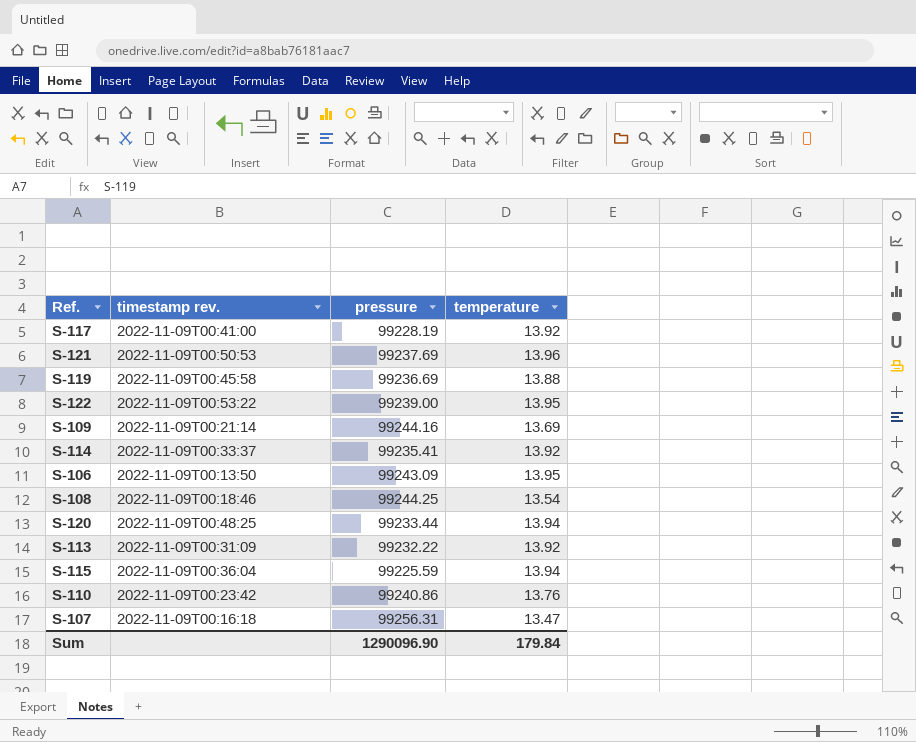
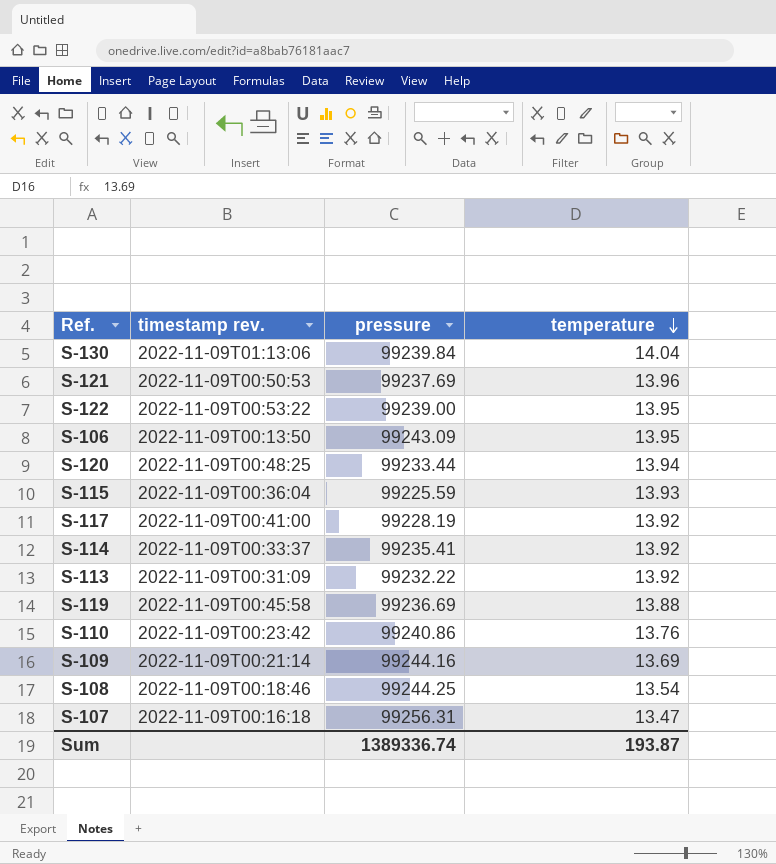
row order: none -> temperature descending
row S-130: none -> 2022-11-09T01:13:06 | 99239.84 | 14.04
S-115 | temperature: 13.94 -> 13.93
Sum | pressure: 1290096.90 -> 1389336.74
Sum | temperature: 179.84 -> 193.87

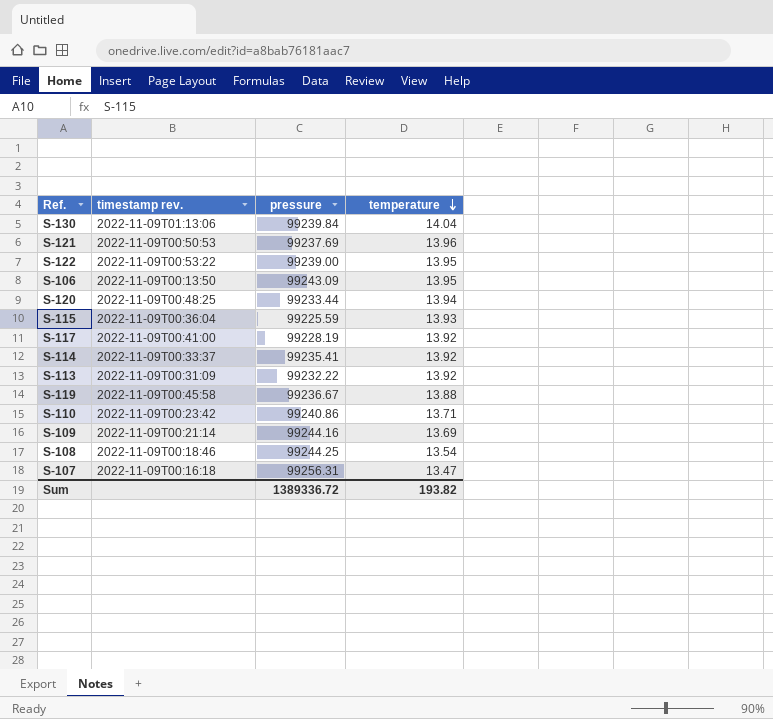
S-119 | pressure: 99236.69 -> 99236.67
S-110 | temperature: 13.76 -> 13.71
Sum | pressure: 1389336.74 -> 1389336.72
Sum | temperature: 193.87 -> 193.82

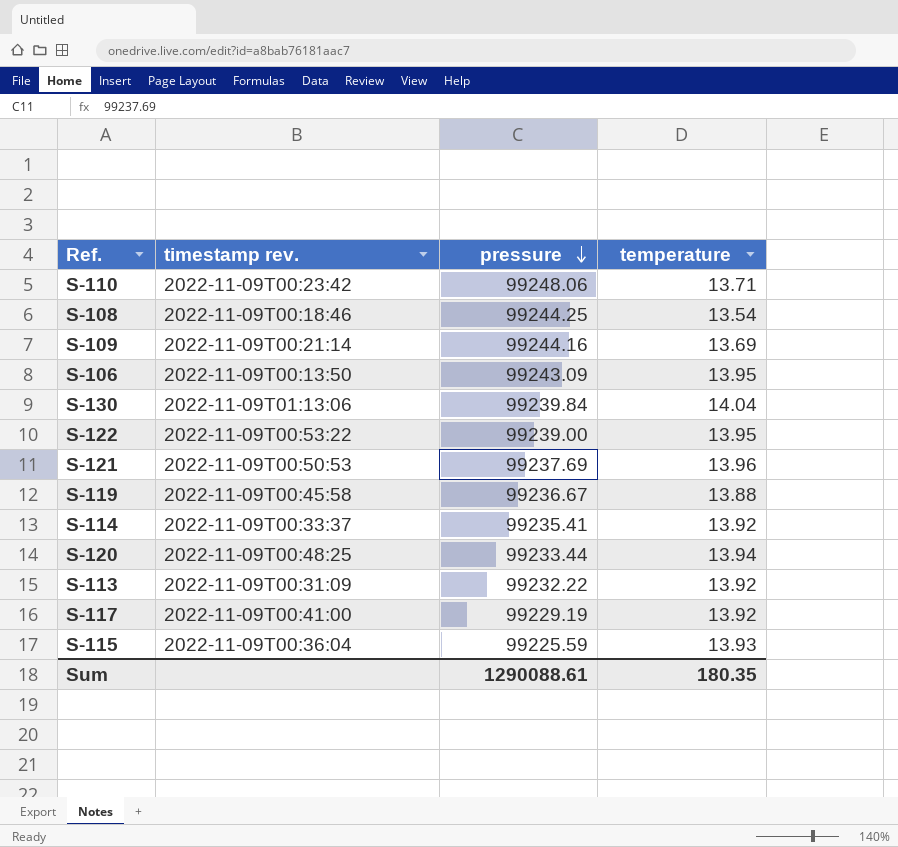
row order: temperature descending -> pressure descending
row S-107: 2022-11-09T00:16:18 | 99256.31 | 13.47 -> none
S-110 | pressure: 99240.86 -> 99248.06
S-117 | pressure: 99228.19 -> 99229.19
Sum | pressure: 1389336.72 -> 1290088.61
Sum | temperature: 193.82 -> 180.35

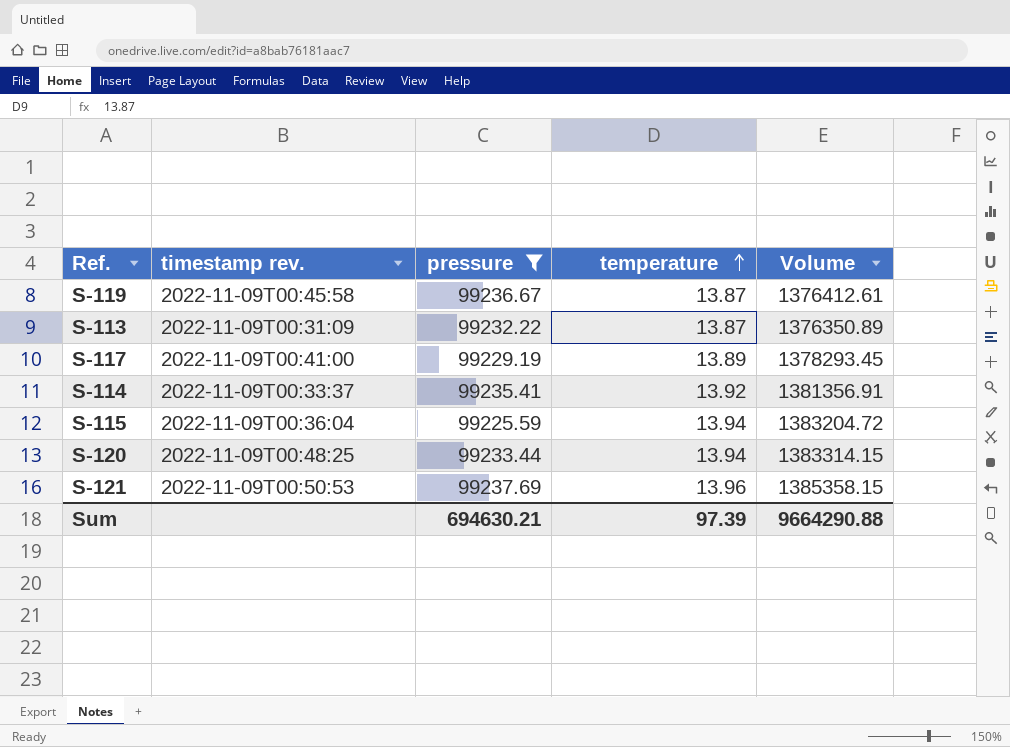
filter: none -> pressure <= 99237.69
row order: pressure descending -> temperature ascending
column Volume | formula: none -> [pressure] * [temperature]
S-119 | temperature: 13.88 -> 13.87
S-113 | temperature: 13.92 -> 13.87
S-117 | temperature: 13.92 -> 13.89
S-115 | temperature: 13.93 -> 13.94
Sum | pressure: 1290088.61 -> 694630.21
Sum | temperature: 180.35 -> 97.39

